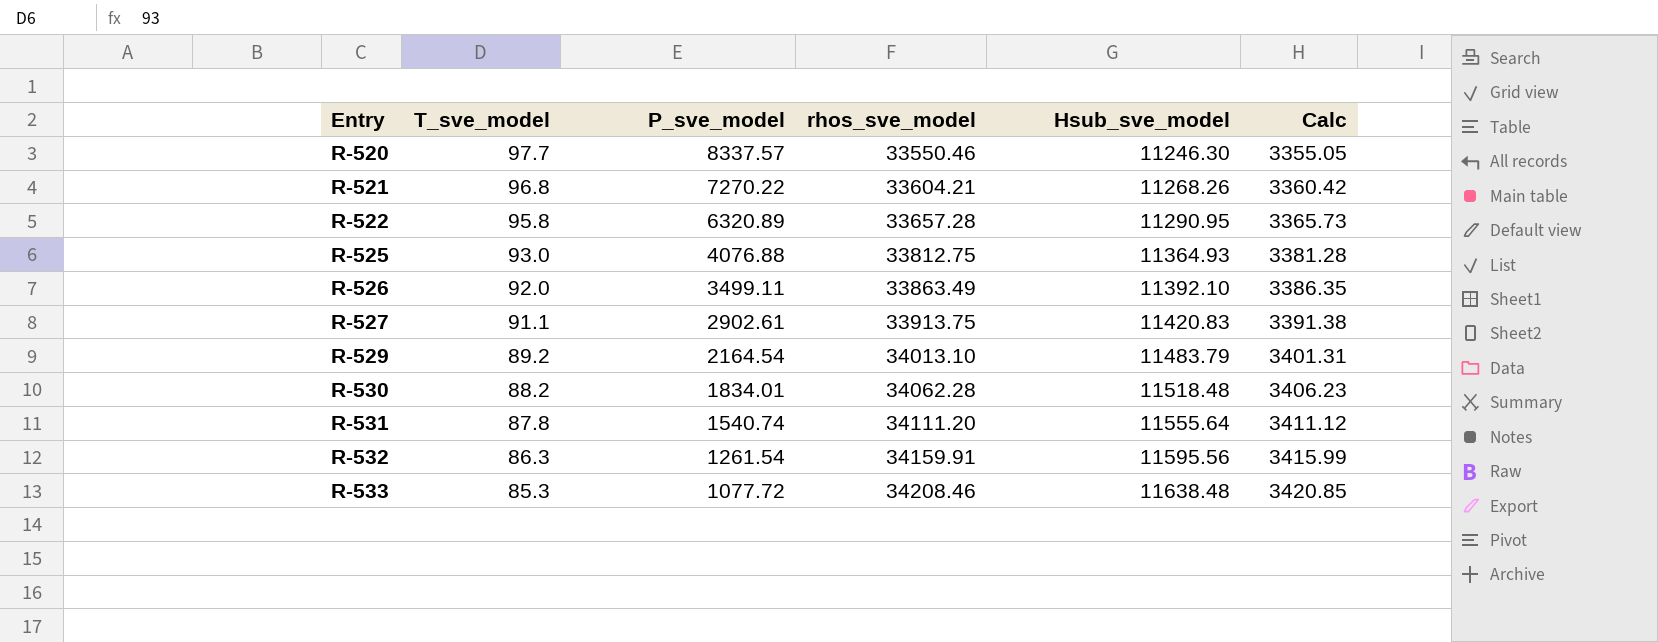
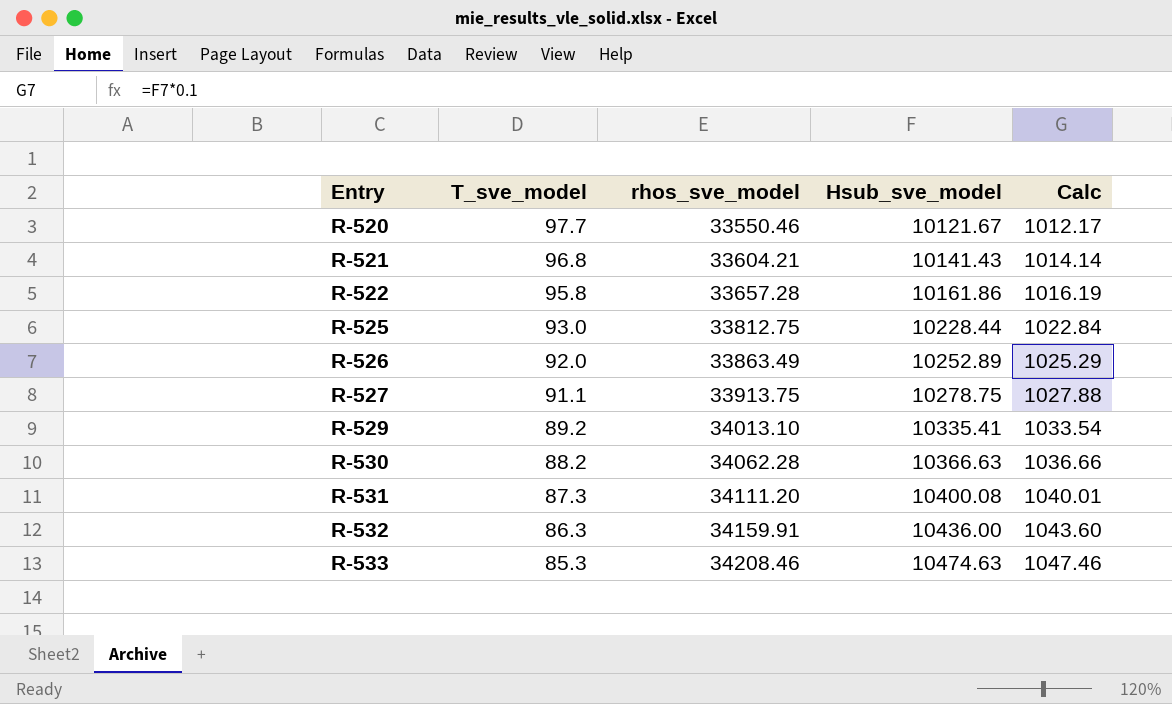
column P_sve_model | position: 3 -> none
column Calc | formula: [rhos_sve_model] * 0.1 -> [Hsub_sve_model] * 0.1
R-520 | Hsub_sve_model: 11246.30 -> 10121.67
R-521 | Hsub_sve_model: 11268.26 -> 10141.43
R-522 | Hsub_sve_model: 11290.95 -> 10161.86
R-525 | Hsub_sve_model: 11364.93 -> 10228.44
R-526 | Hsub_sve_model: 11392.10 -> 10252.89
R-527 | Hsub_sve_model: 11420.83 -> 10278.75
R-529 | Hsub_sve_model: 11483.79 -> 10335.41
R-530 | Hsub_sve_model: 11518.48 -> 10366.63
R-531 | T_sve_model: 87.8 -> 87.3
R-531 | Hsub_sve_model: 11555.64 -> 10400.08
R-532 | Hsub_sve_model: 11595.56 -> 10436.00
R-533 | Hsub_sve_model: 11638.48 -> 10474.63

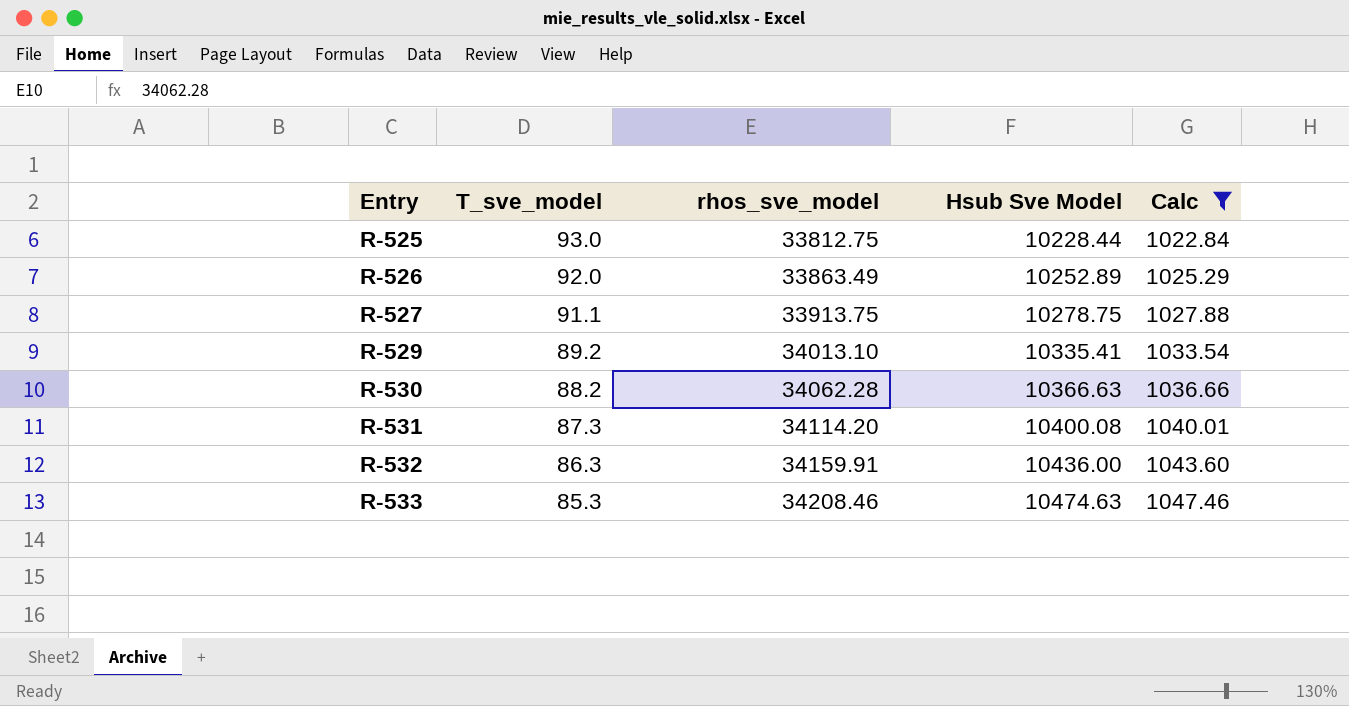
filter: none -> Calc >= 1022.84
column name: Hsub_sve_model -> Hsub Sve Model
R-531 | rhos_sve_model: 34111.20 -> 34114.20

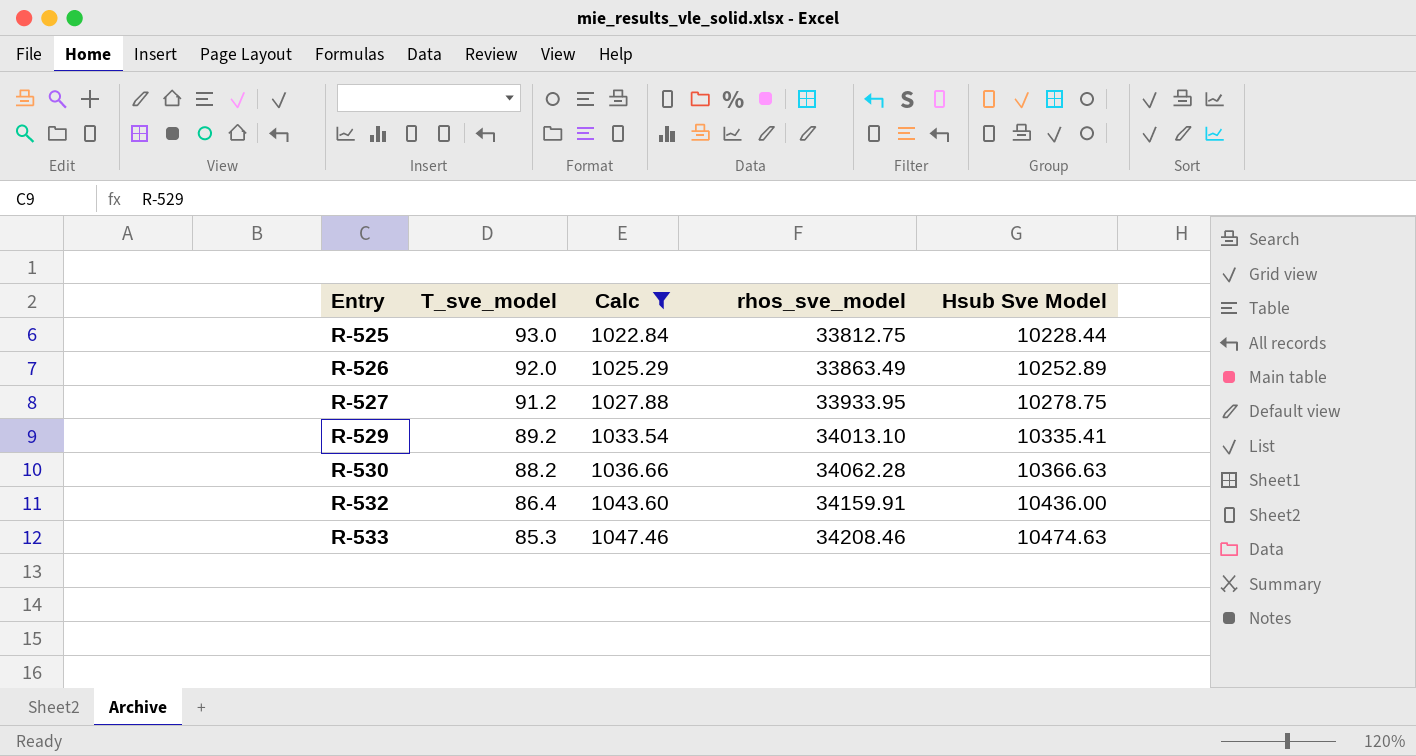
column Calc | position: 5 -> 3
row R-531: 87.3 | 34114.20 | 10400.08 | 1040.01 -> none
R-527 | T_sve_model: 91.1 -> 91.2
R-527 | rhos_sve_model: 33913.75 -> 33933.95
R-532 | T_sve_model: 86.3 -> 86.4

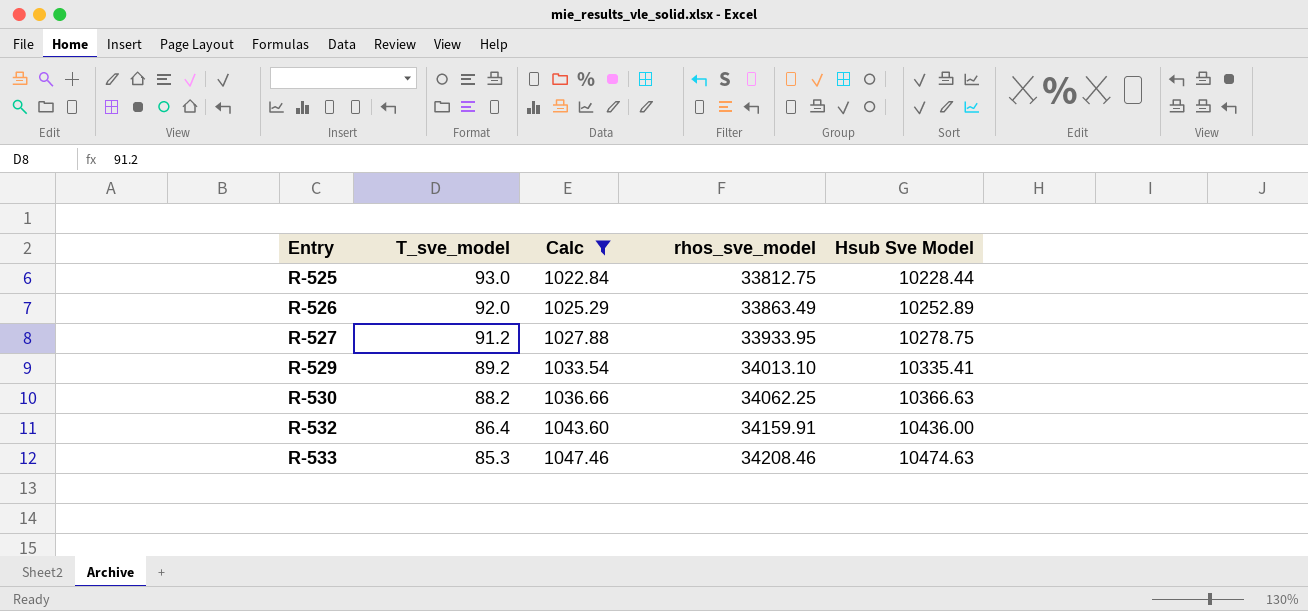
R-530 | rhos_sve_model: 34062.28 -> 34062.25

